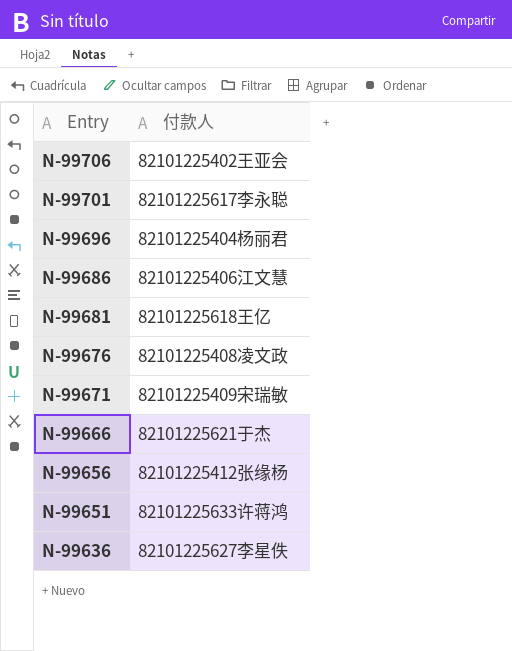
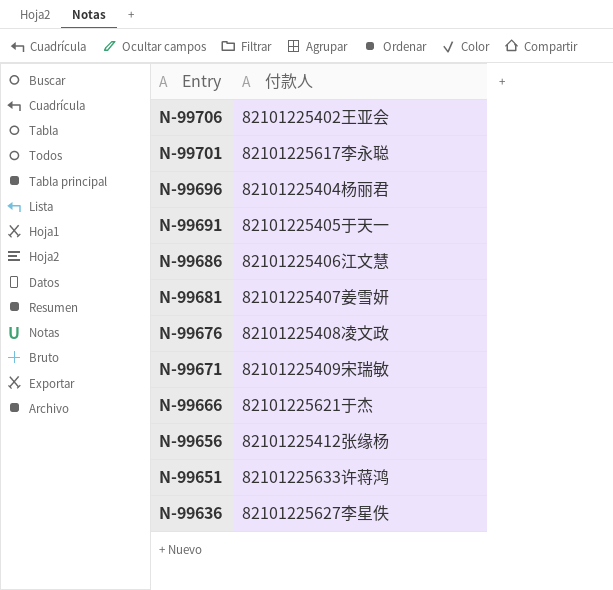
row N-99691: none -> 82101225405于天一
N-99681 | 付款人: 82101225618王亿 -> 82101225407姜雪妍

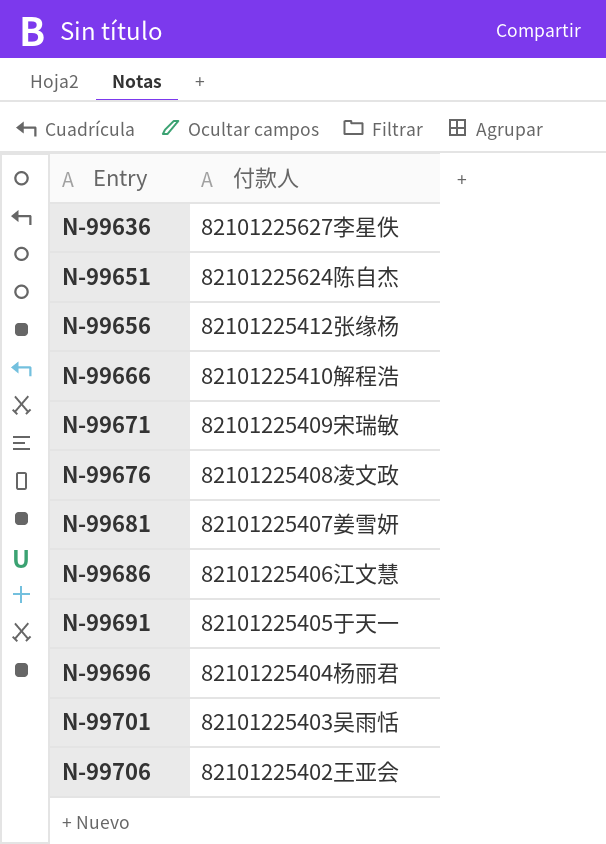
row order: Entry descending -> Entry ascending
N-99651 | 付款人: 82101225633许蒋鸿 -> 82101225624陈自杰
N-99666 | 付款人: 82101225621于杰 -> 82101225410解程浩
N-99701 | 付款人: 82101225617李永聪 -> 82101225403吴雨恬

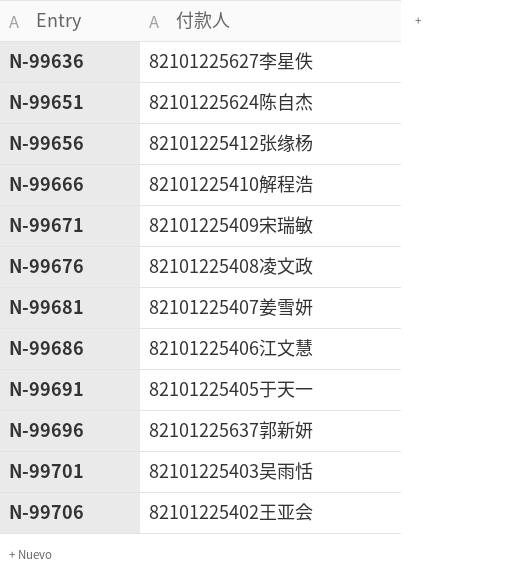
N-99696 | 付款人: 82101225404杨丽君 -> 82101225637郭新妍

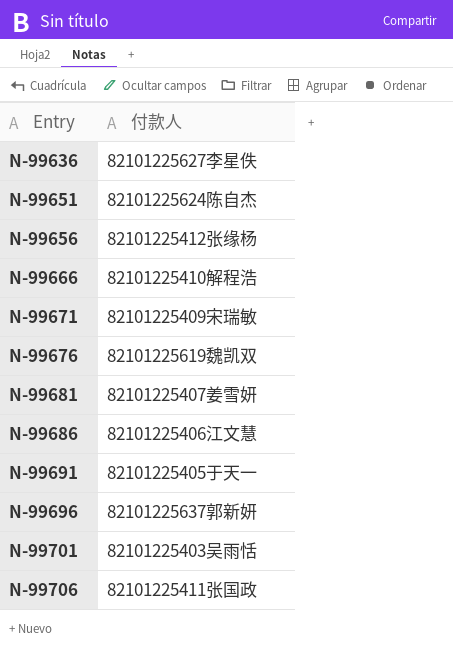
N-99676 | 付款人: 82101225408凌文政 -> 82101225619魏凯双
N-99706 | 付款人: 82101225402王亚会 -> 82101225411张国政

